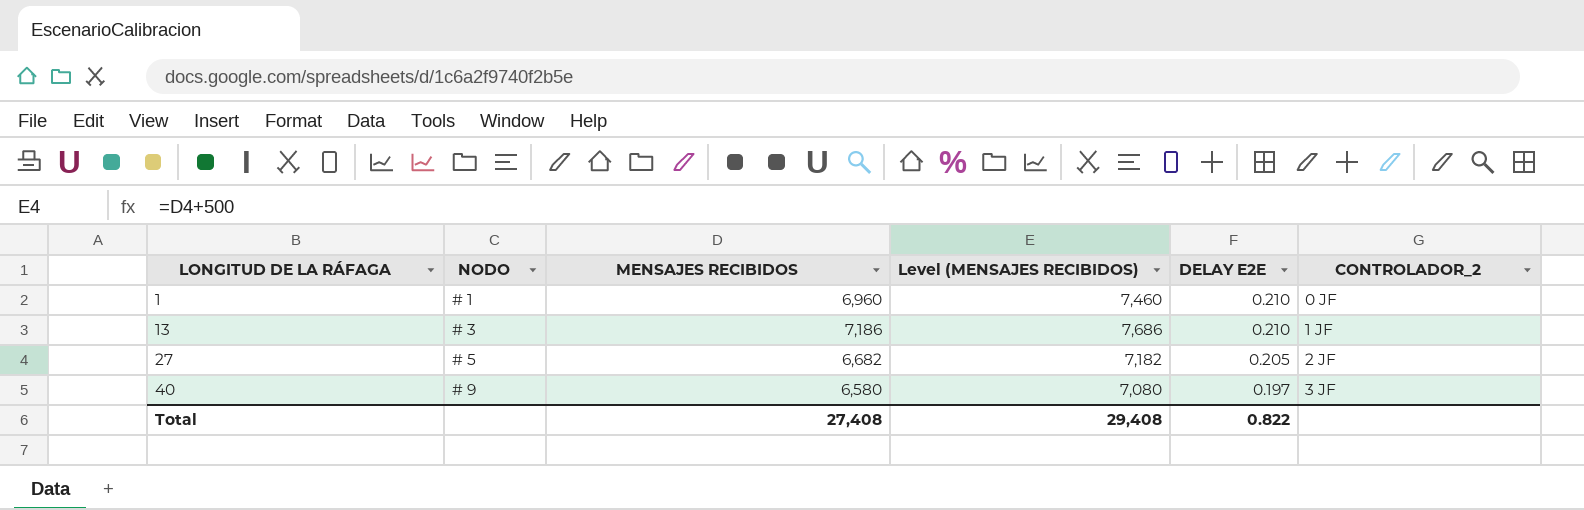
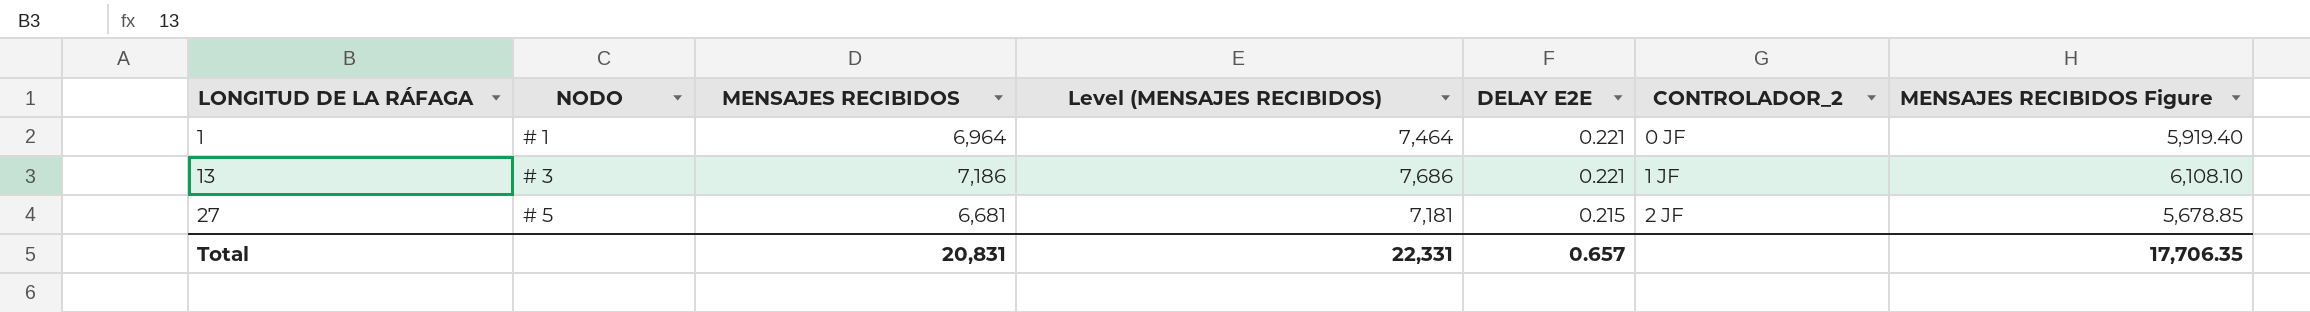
column MENSAJES RECIBIDOS Figure | formula: none -> [MENSAJES RECIBIDOS] * 0.85
row 40: # 9 | 6,580 | 7,080 | 0.197 | 3 JF -> none
1 | MENSAJES RECIBIDOS: 6,960 -> 6,964
1 | Level (MENSAJES RECIBIDOS): 7,460 -> 7,464
1 | DELAY E2E: 0.210 -> 0.221
13 | DELAY E2E: 0.210 -> 0.221
27 | MENSAJES RECIBIDOS: 6,682 -> 6,681
27 | Level (MENSAJES RECIBIDOS): 7,182 -> 7,181
27 | DELAY E2E: 0.205 -> 0.215
Total | MENSAJES RECIBIDOS: 27,408 -> 20,831
Total | Level (MENSAJES RECIBIDOS): 29,408 -> 22,331
Total | DELAY E2E: 0.822 -> 0.657

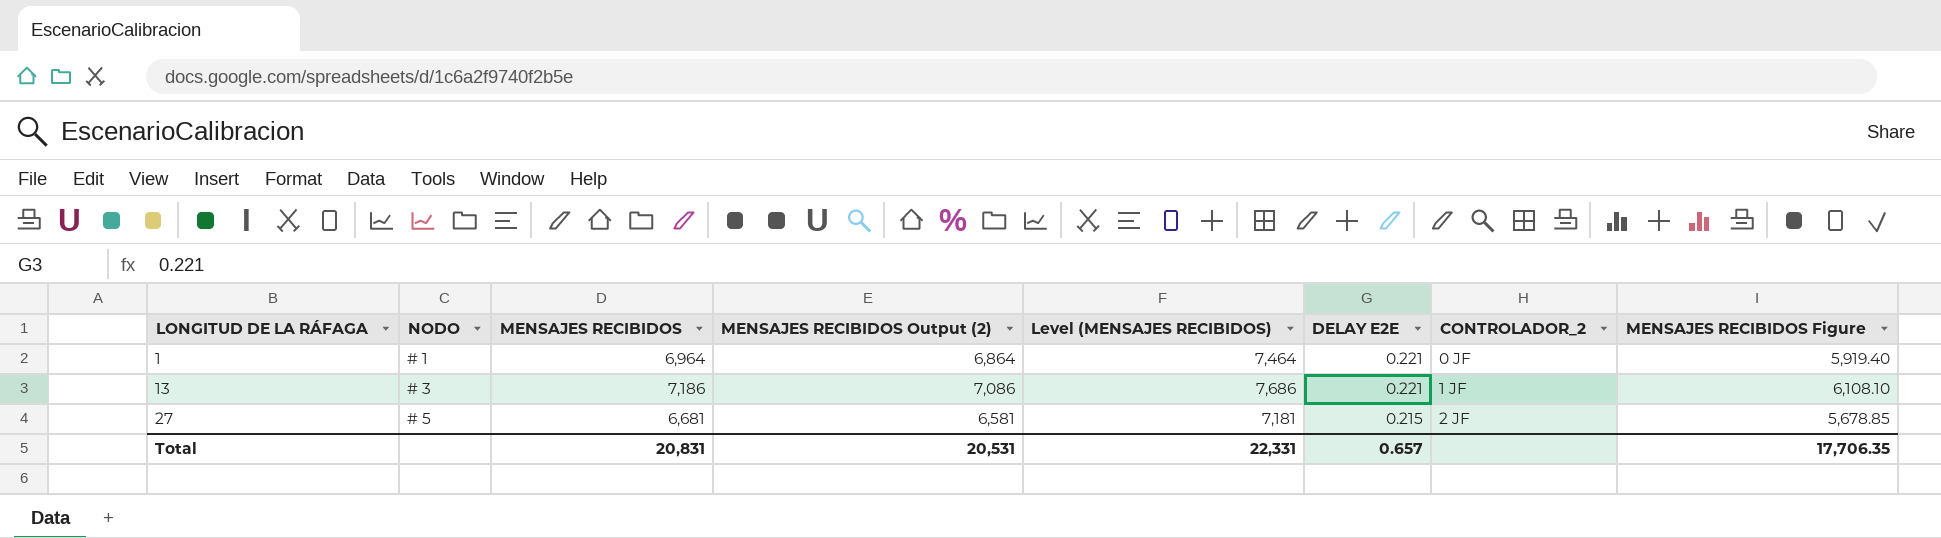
column MENSAJES RECIBIDOS Output (2) | formula: none -> [MENSAJES RECIBIDOS] - 100

